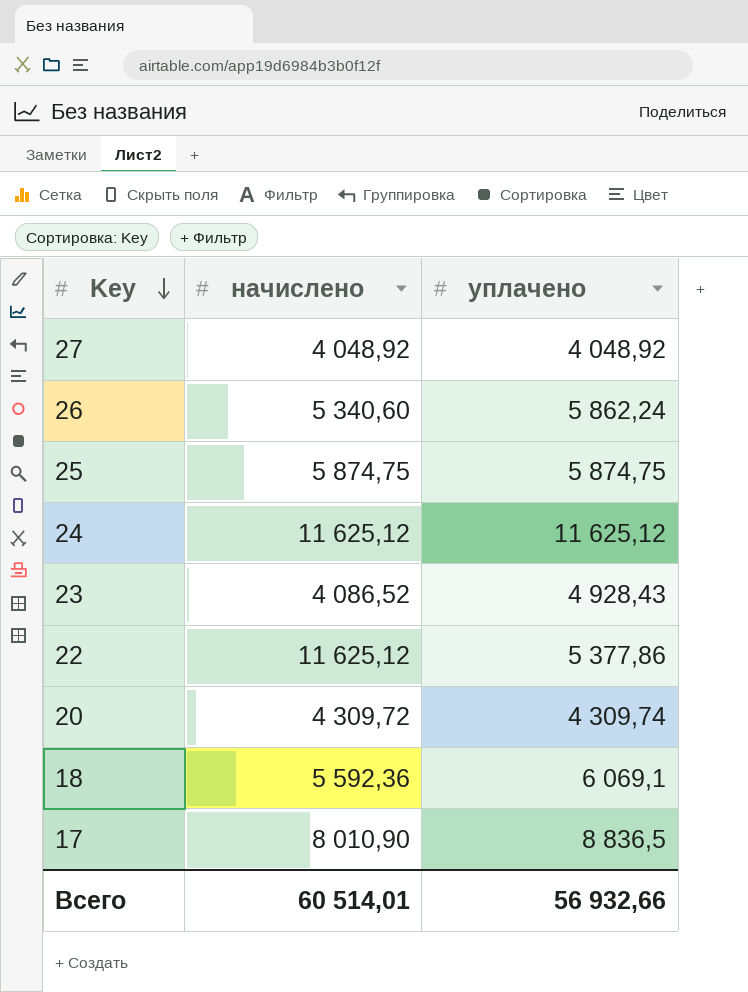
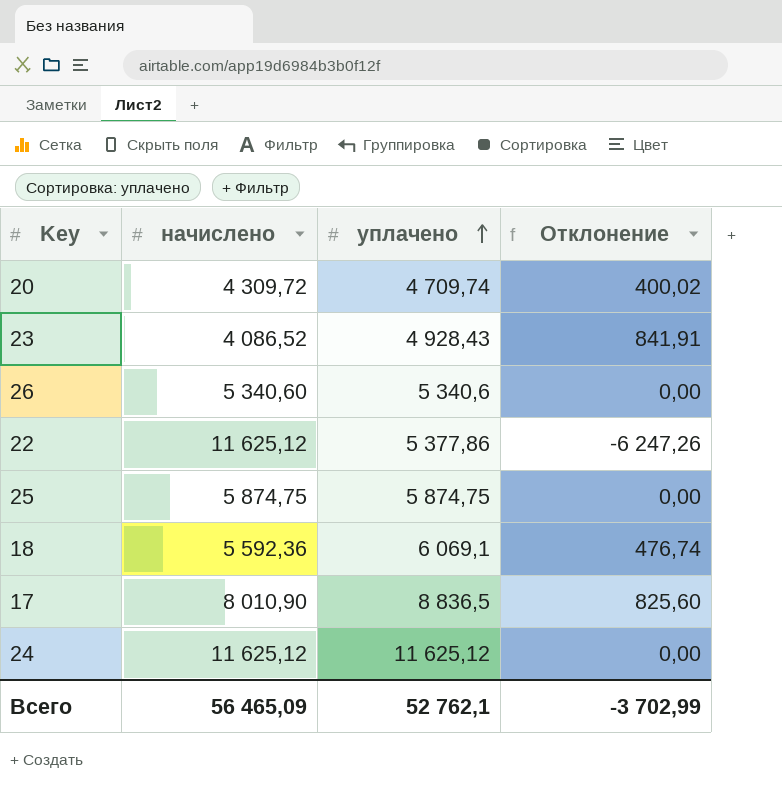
row order: Key descending -> уплачено ascending
column Отклонение | formula: none -> [уплачено] - [начислено]
row 27: 4 048,92 | 4 048,92 -> none
20 | уплачено: 4 309,74 -> 4 709,74
26 | уплачено: 5 862,24 -> 5 340,6
Всего | начислено: 60 514,01 -> 56 465,09
Всего | уплачено: 56 932,66 -> 52 762,1

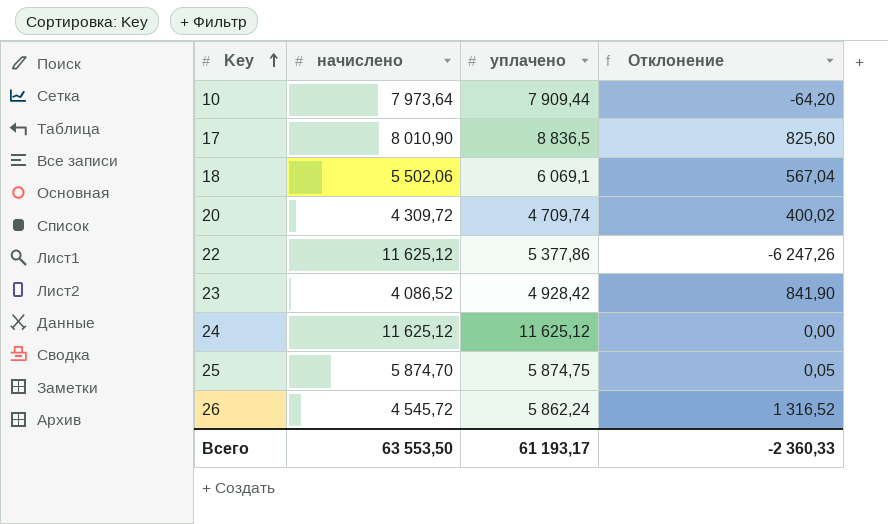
row order: уплачено ascending -> Key ascending
row 10: none -> 7 973,64 | 7 909,44 | -64,20
18 | начислено: 5 592,36 -> 5 502,06
18 | Отклонение: 476,74 -> 567,04
23 | уплачено: 4 928,43 -> 4 928,42
23 | Отклонение: 841,91 -> 841,90
25 | начислено: 5 874,75 -> 5 874,70
25 | Отклонение: 0,00 -> 0,05
26 | начислено: 5 340,60 -> 4 545,72
26 | уплачено: 5 340,6 -> 5 862,24
26 | Отклонение: 0,00 -> 1 316,52
Всего | начислено: 56 465,09 -> 63 553,50
Всего | уплачено: 52 762,1 -> 61 193,17
Всего | Отклонение: -3 702,99 -> -2 360,33

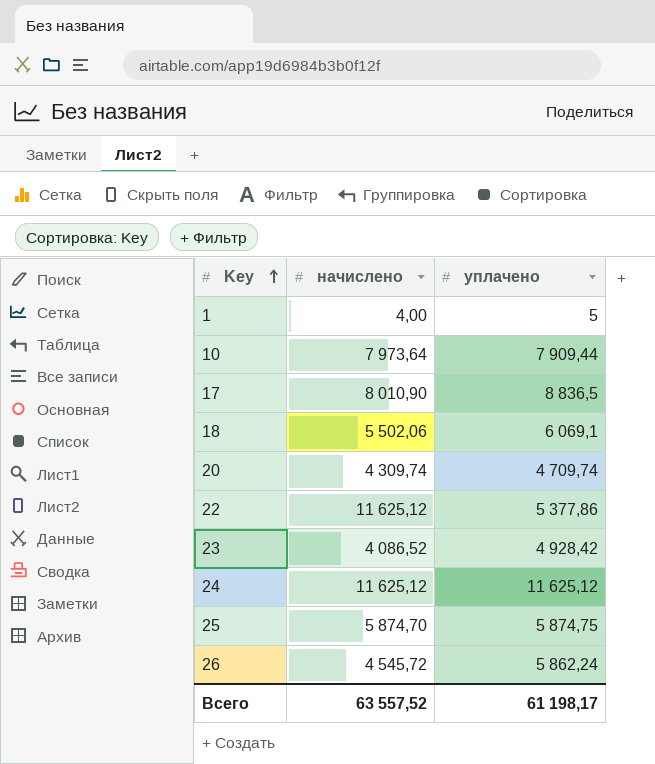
column Отклонение | formula: [уплачено] - [начислено] -> none
row 1: none -> 4,00 | 5
20 | начислено: 4 309,72 -> 4 309,74
Всего | начислено: 63 553,50 -> 63 557,52
Всего | уплачено: 61 193,17 -> 61 198,17

